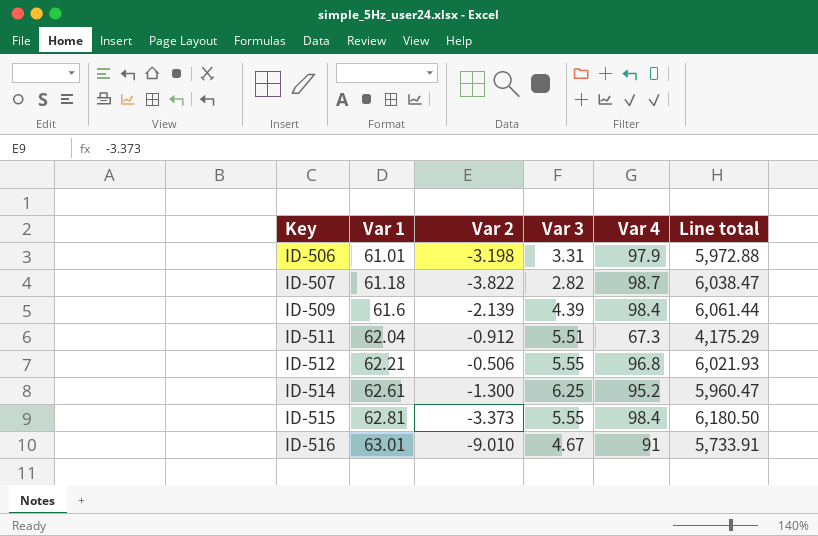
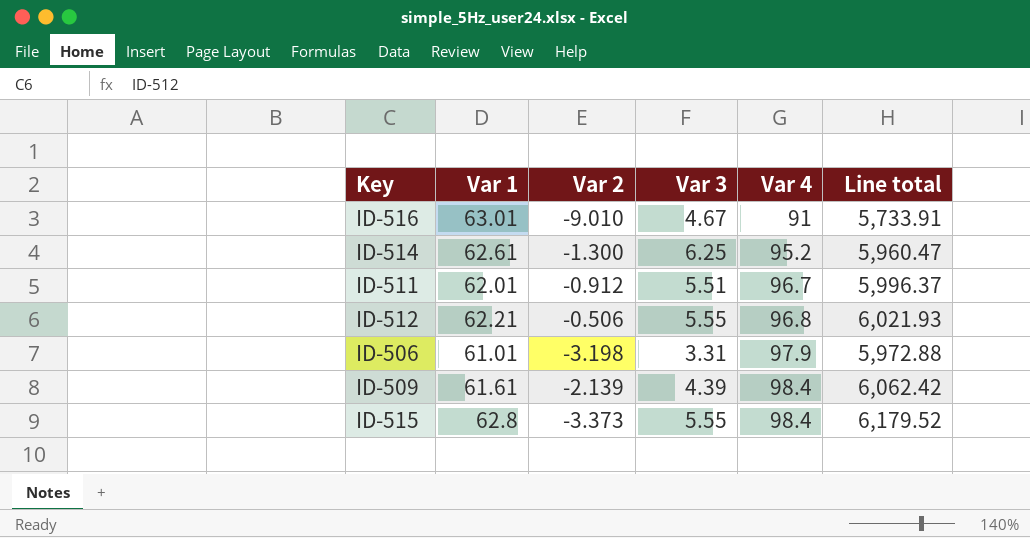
row order: Key ascending -> Var 4 ascending
row ID-507: 61.18 | -3.822 | 2.82 | 98.7 | 6,038.47 -> none
ID-511 | Var 1: 62.04 -> 62.01
ID-511 | Var 4: 67.3 -> 96.7
ID-511 | Line total: 4,175.29 -> 5,996.37
ID-509 | Var 1: 61.6 -> 61.61
ID-509 | Line total: 6,061.44 -> 6,062.42
ID-515 | Var 1: 62.81 -> 62.8
ID-515 | Line total: 6,180.50 -> 6,179.52

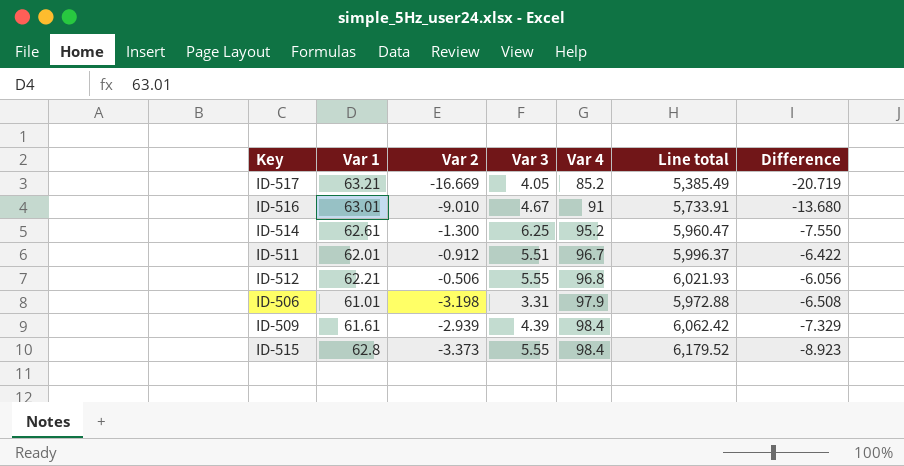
column Difference | formula: none -> [Var 2] - [Var 3]
row ID-517: none -> 63.21 | -16.669 | 4.05 | 85.2 | 5,385.49 | -20.719
ID-509 | Var 2: -2.139 -> -2.939

